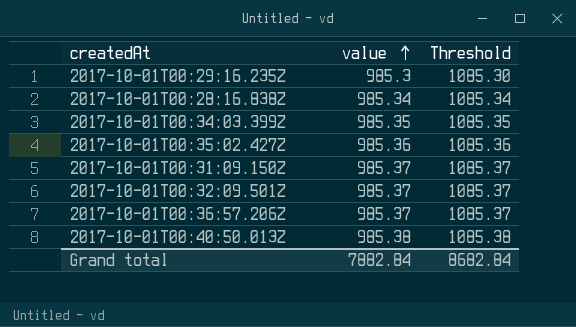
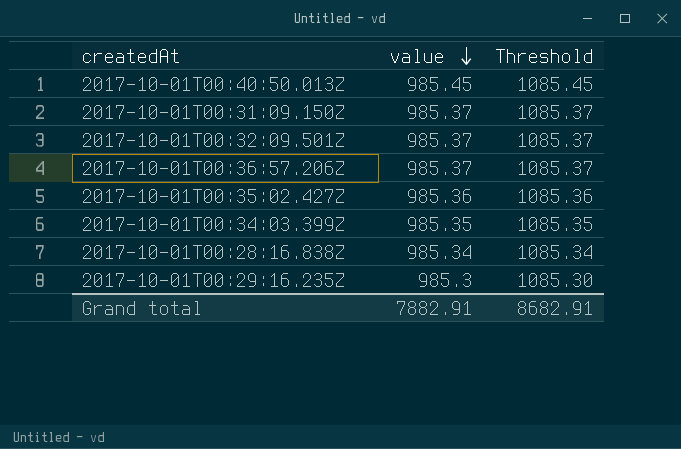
row order: value ascending -> value descending
2017-10-01T00:40:50.013Z | value: 985.38 -> 985.45
2017-10-01T00:40:50.013Z | Threshold: 1085.38 -> 1085.45
Grand total | value: 7882.84 -> 7882.91
Grand total | Threshold: 8682.84 -> 8682.91

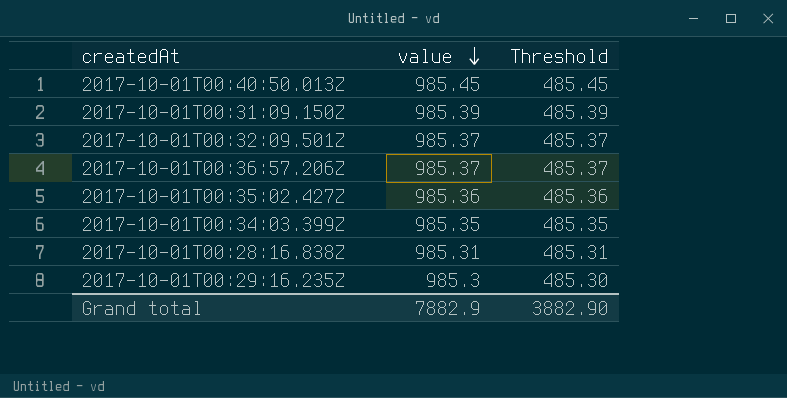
column Threshold | formula: [value] + 100 -> [value] - 500
2017-10-01T00:31:09.150Z | value: 985.37 -> 985.39
2017-10-01T00:28:16.838Z | value: 985.34 -> 985.31
Grand total | value: 7882.91 -> 7882.9
Grand total | Threshold: 8682.91 -> 3882.90

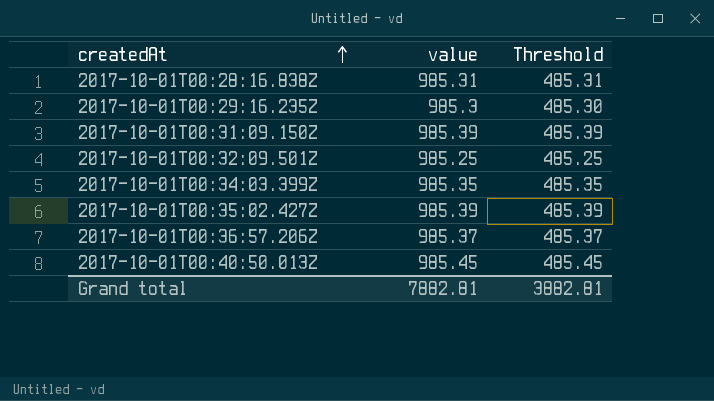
row order: value descending -> createdAt ascending
2017-10-01T00:32:09.501Z | value: 985.37 -> 985.25
2017-10-01T00:32:09.501Z | Threshold: 485.37 -> 485.25
2017-10-01T00:35:02.427Z | value: 985.36 -> 985.39
2017-10-01T00:35:02.427Z | Threshold: 485.36 -> 485.39
Grand total | value: 7882.9 -> 7882.81
Grand total | Threshold: 3882.90 -> 3882.81

